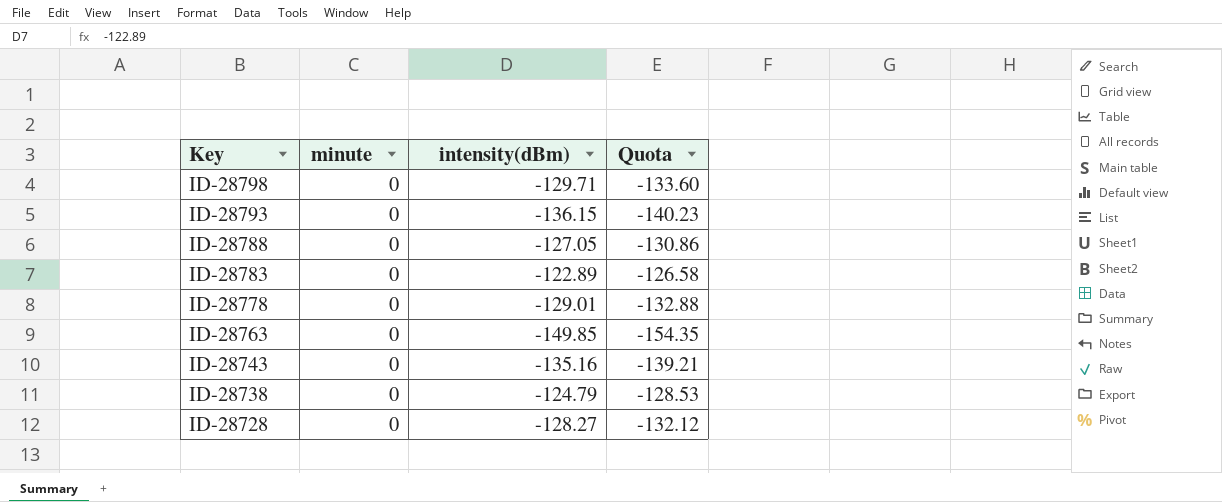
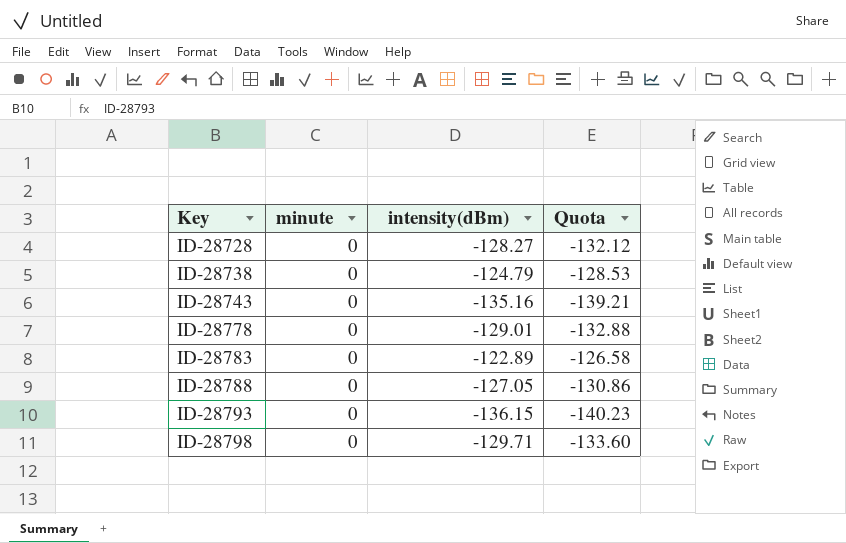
row order: Key descending -> Key ascending
row ID-28763: 0 | -149.85 | -154.35 -> none

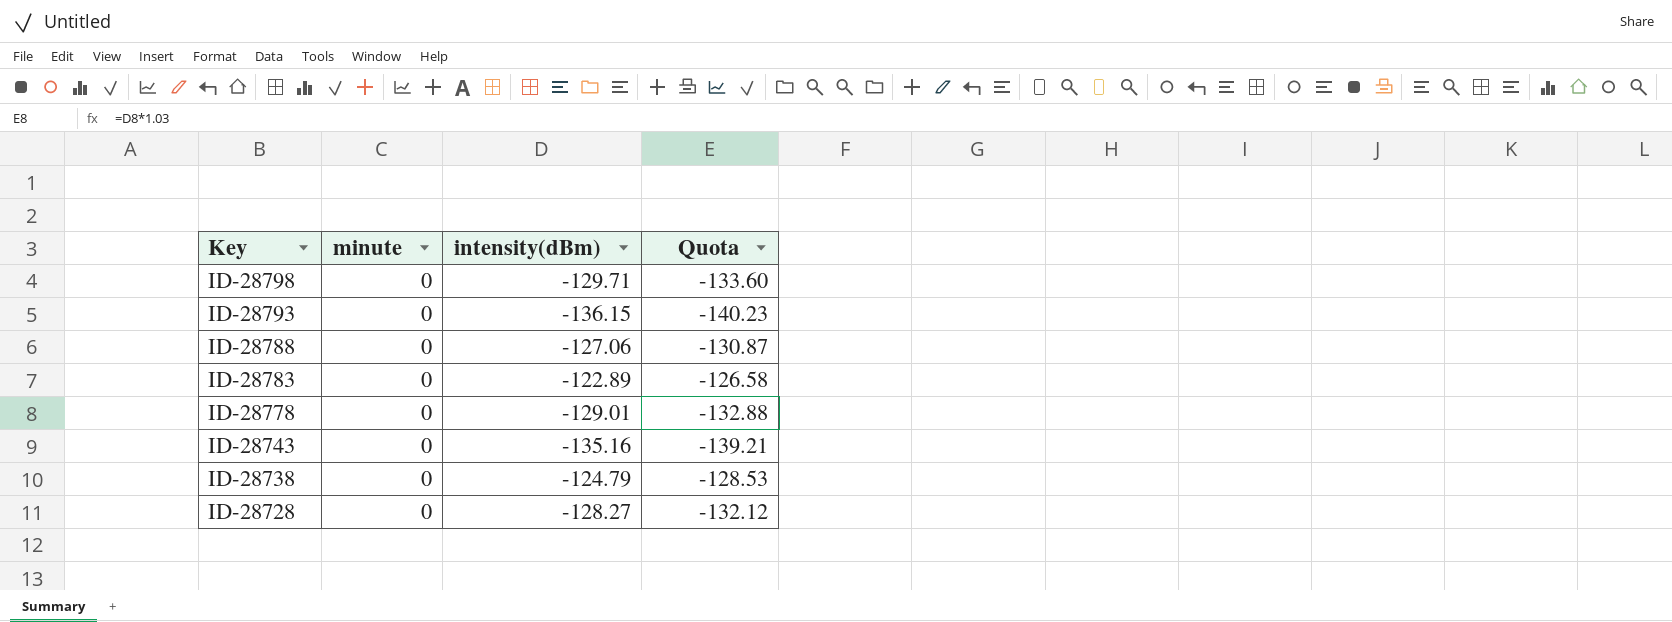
row order: Key ascending -> Key descending
ID-28788 | intensity(dBm): -127.05 -> -127.06
ID-28788 | Quota: -130.86 -> -130.87

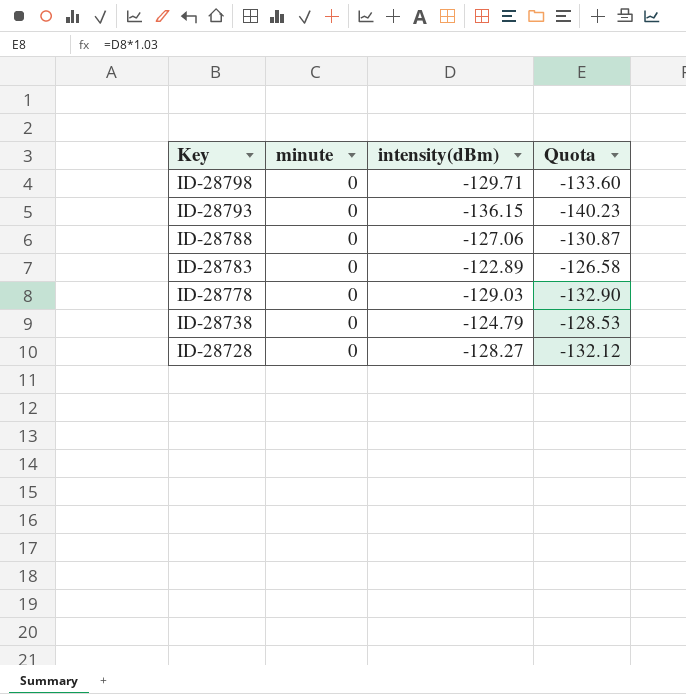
row ID-28743: 0 | -135.16 | -139.21 -> none
ID-28778 | intensity(dBm): -129.01 -> -129.03
ID-28778 | Quota: -132.88 -> -132.90

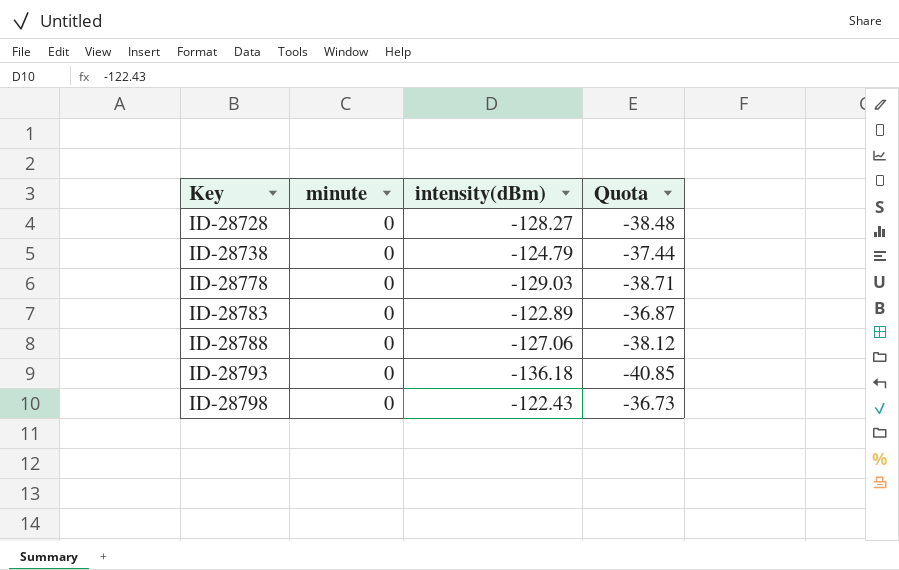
row order: Key descending -> Key ascending
column Quota | formula: [intensity(dBm)] * 1.03 -> [intensity(dBm)] * 0.3
ID-28793 | intensity(dBm): -136.15 -> -136.18
ID-28798 | intensity(dBm): -129.71 -> -122.43

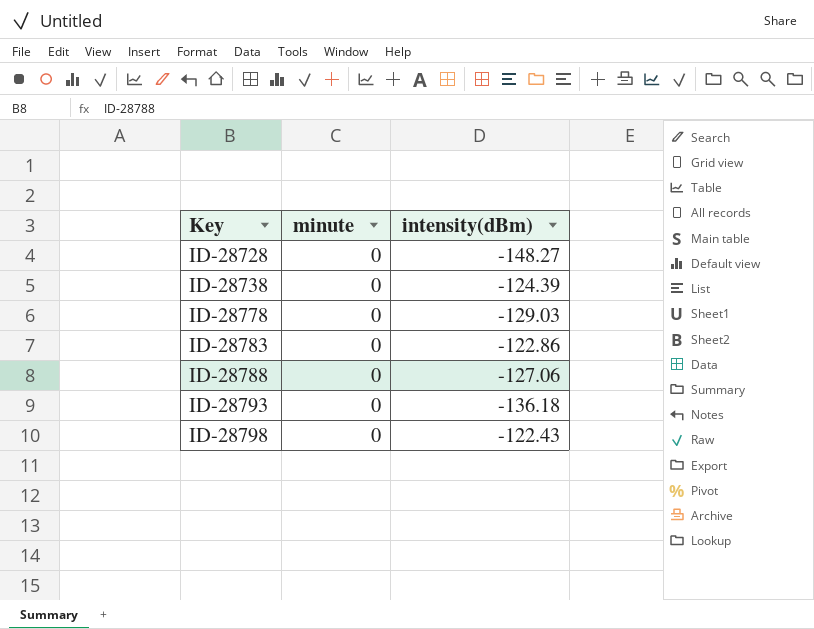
column Quota | formula: [intensity(dBm)] * 0.3 -> none
ID-28728 | intensity(dBm): -128.27 -> -148.27
ID-28738 | intensity(dBm): -124.79 -> -124.39
ID-28783 | intensity(dBm): -122.89 -> -122.86

